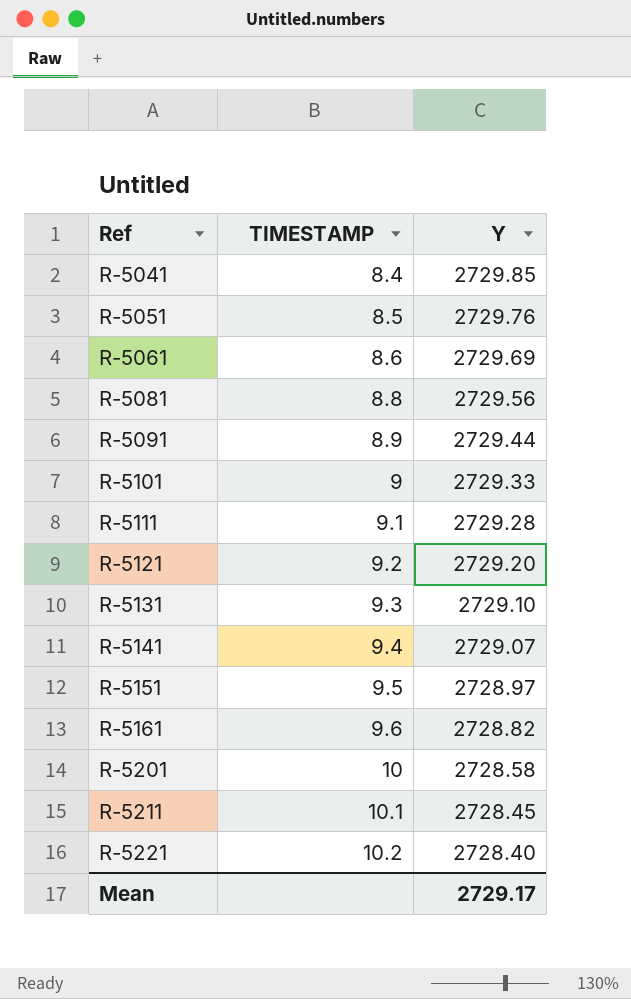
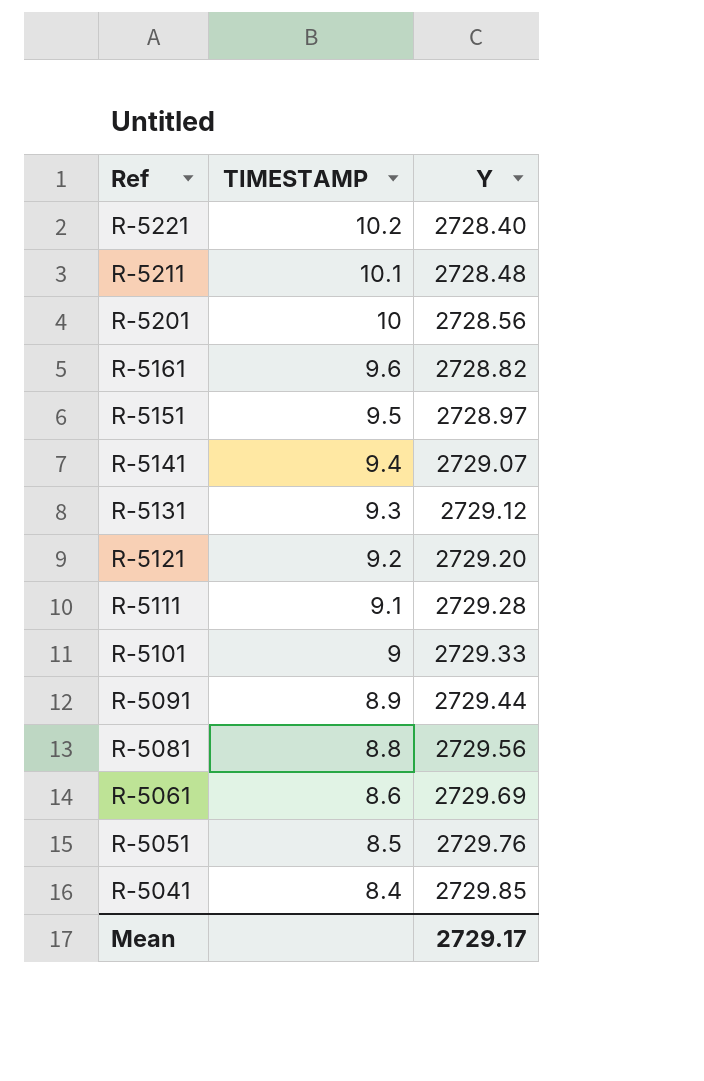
row order: Ref ascending -> Ref descending
R-5211 | Y: 2728.45 -> 2728.48
R-5201 | Y: 2728.58 -> 2728.56
R-5131 | Y: 2729.10 -> 2729.12

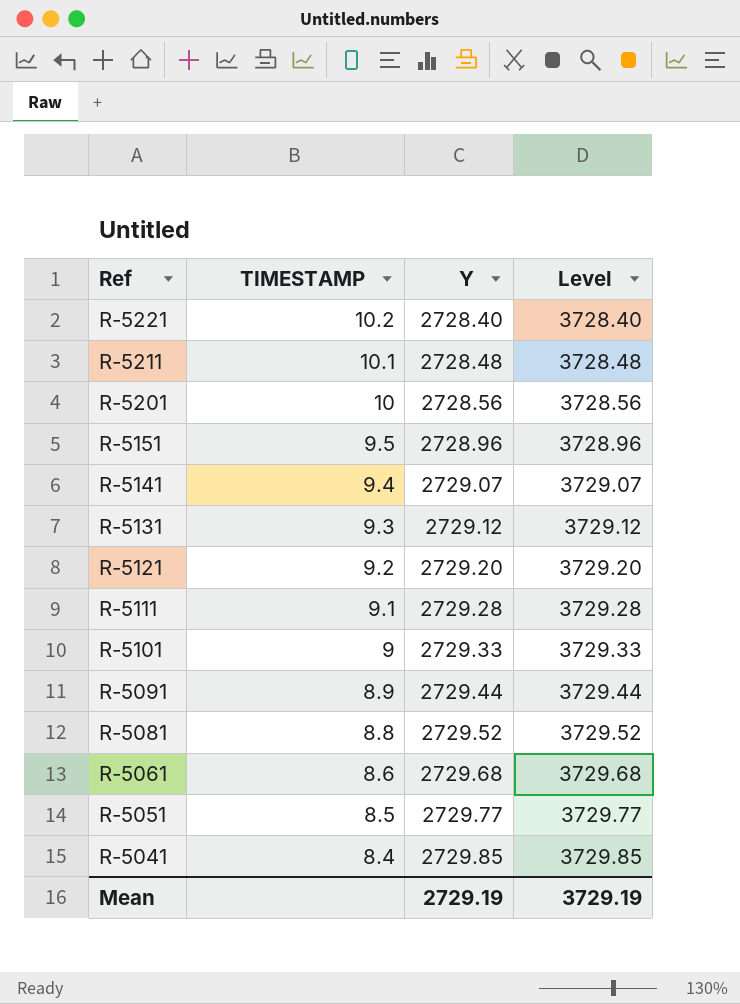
column Level | formula: none -> [Y] + 1000
row R-5161: 9.6 | 2728.82 -> none
R-5151 | Y: 2728.97 -> 2728.96
R-5081 | Y: 2729.56 -> 2729.52
R-5061 | Y: 2729.69 -> 2729.68
R-5051 | Y: 2729.76 -> 2729.77
Mean | Y: 2729.17 -> 2729.19

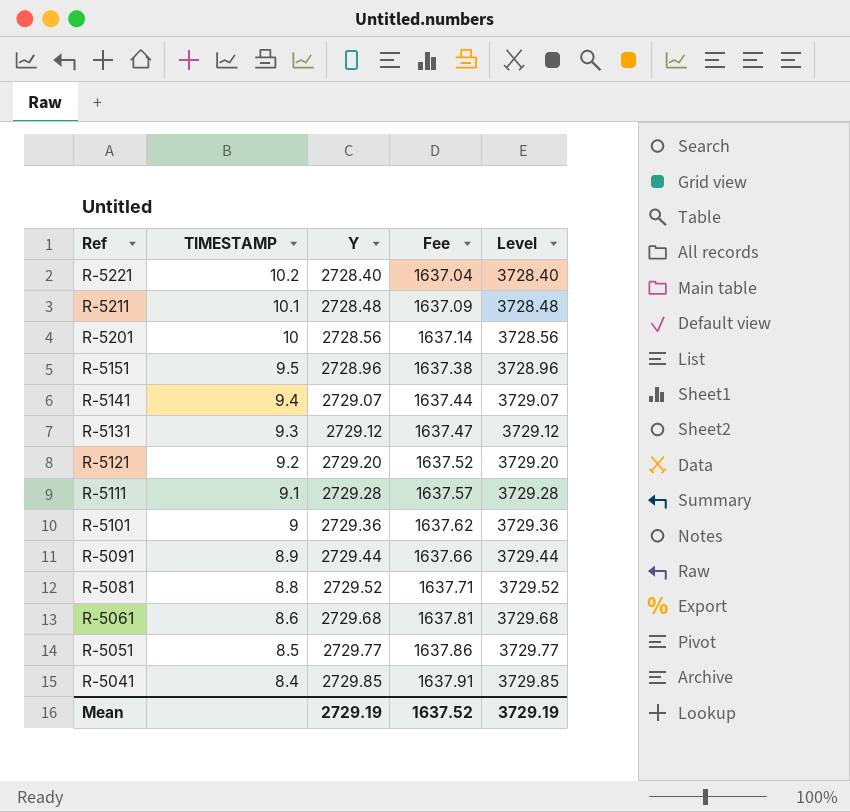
column Fee | formula: none -> [Y] * 0.6
R-5101 | Y: 2729.33 -> 2729.36
R-5101 | Level: 3729.33 -> 3729.36

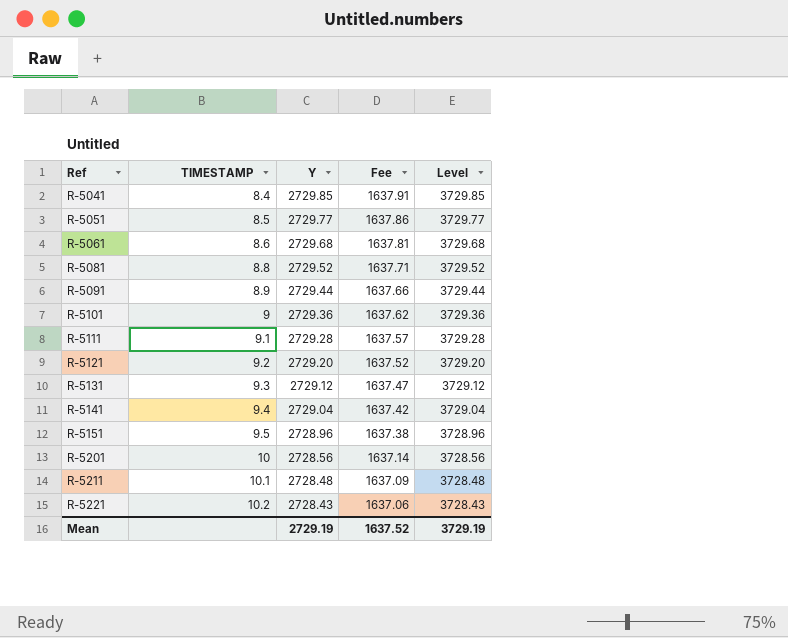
row order: Ref descending -> Ref ascending
R-5141 | Y: 2729.07 -> 2729.04
R-5141 | Fee: 1637.44 -> 1637.42
R-5141 | Level: 3729.07 -> 3729.04
R-5221 | Y: 2728.40 -> 2728.43
R-5221 | Fee: 1637.04 -> 1637.06
R-5221 | Level: 3728.40 -> 3728.43

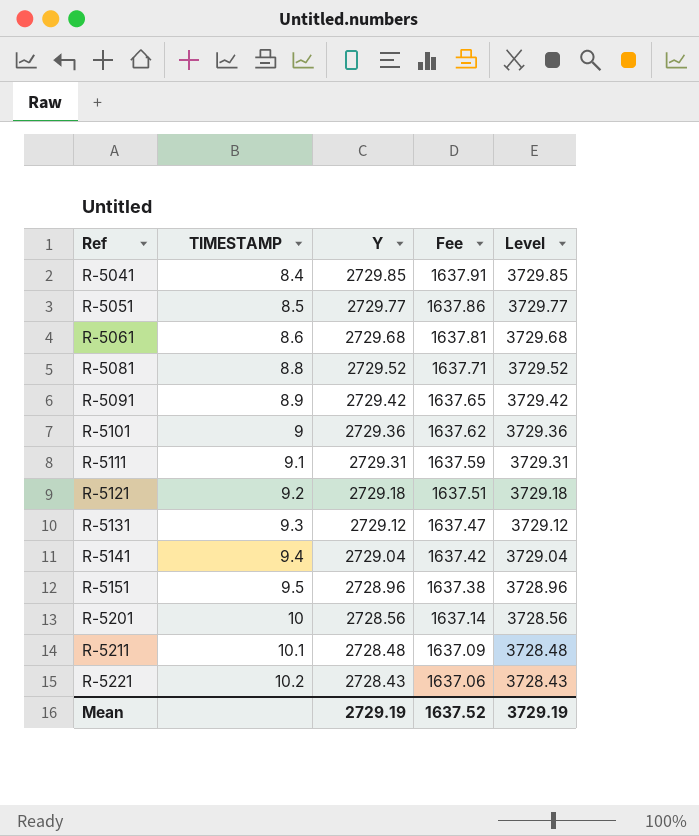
R-5091 | Y: 2729.44 -> 2729.42
R-5091 | Fee: 1637.66 -> 1637.65
R-5091 | Level: 3729.44 -> 3729.42
R-5111 | Y: 2729.28 -> 2729.31
R-5111 | Fee: 1637.57 -> 1637.59
R-5111 | Level: 3729.28 -> 3729.31
R-5121 | Y: 2729.20 -> 2729.18
R-5121 | Fee: 1637.52 -> 1637.51
R-5121 | Level: 3729.20 -> 3729.18

